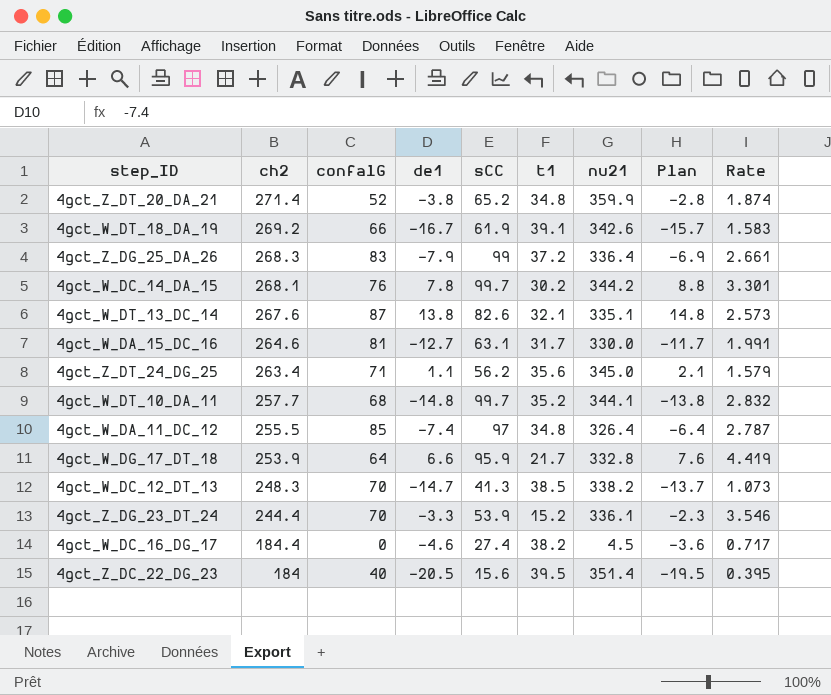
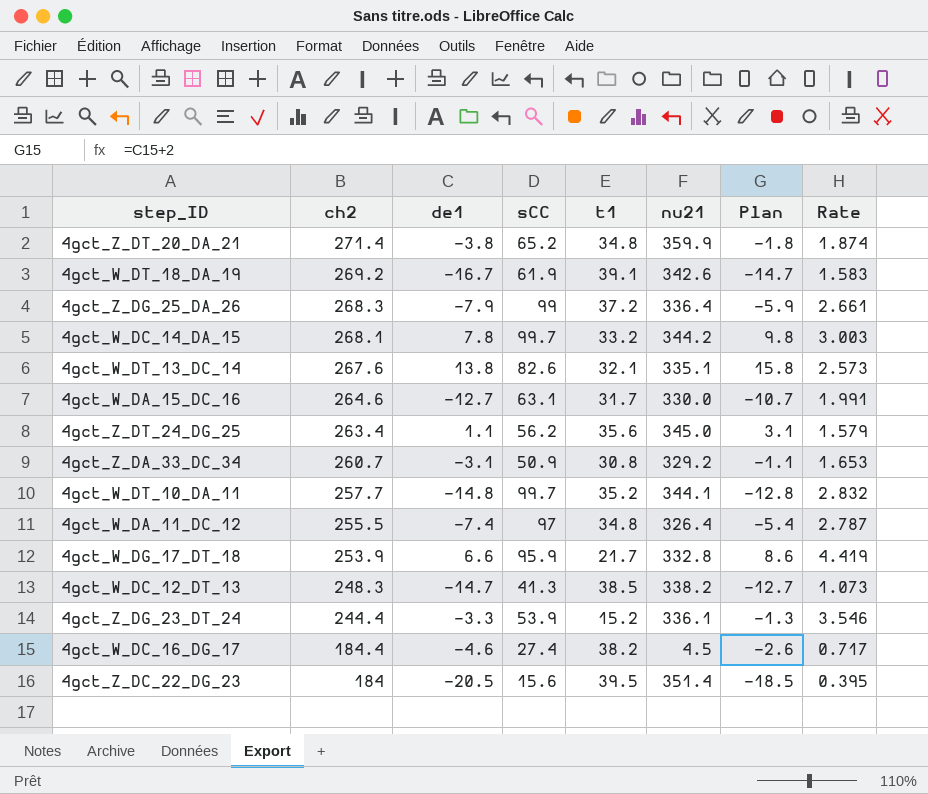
column confalG | position: 3 -> none
column Plan | formula: [de1] + 1 -> [de1] + 2
4gct_W_DC_14_DA_15 | t1: 30.2 -> 33.2
4gct_W_DC_14_DA_15 | Rate: 3.301 -> 3.003
row 4gct_Z_DA_33_DC_34: none -> 260.7 | -3.1 | 50.9 | 30.8 | 329.2 | -1.1 | 1.653

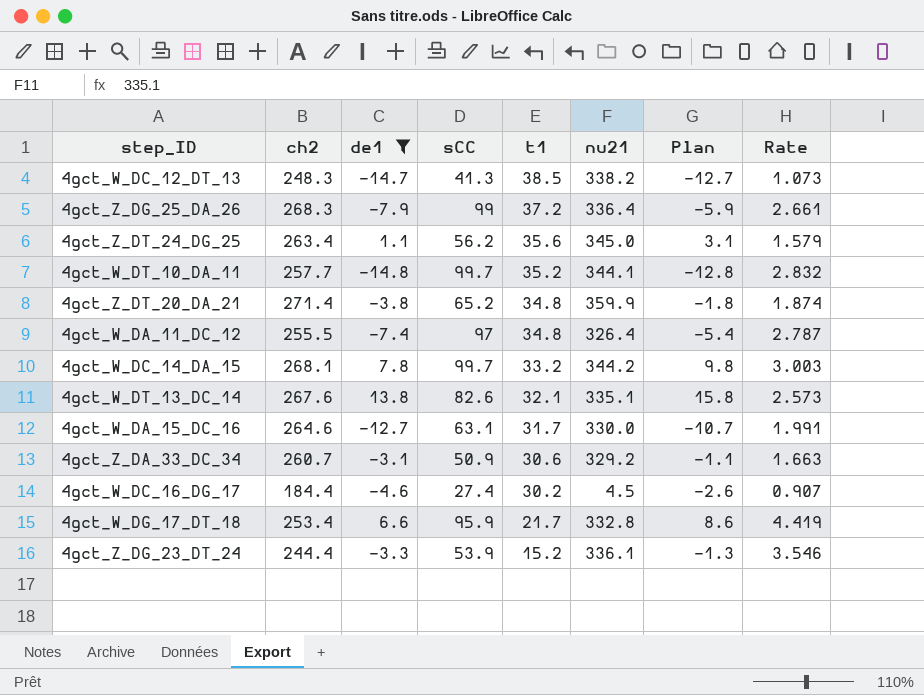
filter: none -> de1 >= -14.8
row order: ch2 descending -> t1 descending
4gct_Z_DA_33_DC_34 | t1: 30.8 -> 30.6
4gct_Z_DA_33_DC_34 | Rate: 1.653 -> 1.663
4gct_W_DC_16_DG_17 | t1: 38.2 -> 30.2
4gct_W_DC_16_DG_17 | Rate: 0.717 -> 0.907
4gct_W_DG_17_DT_18 | ch2: 253.9 -> 253.4

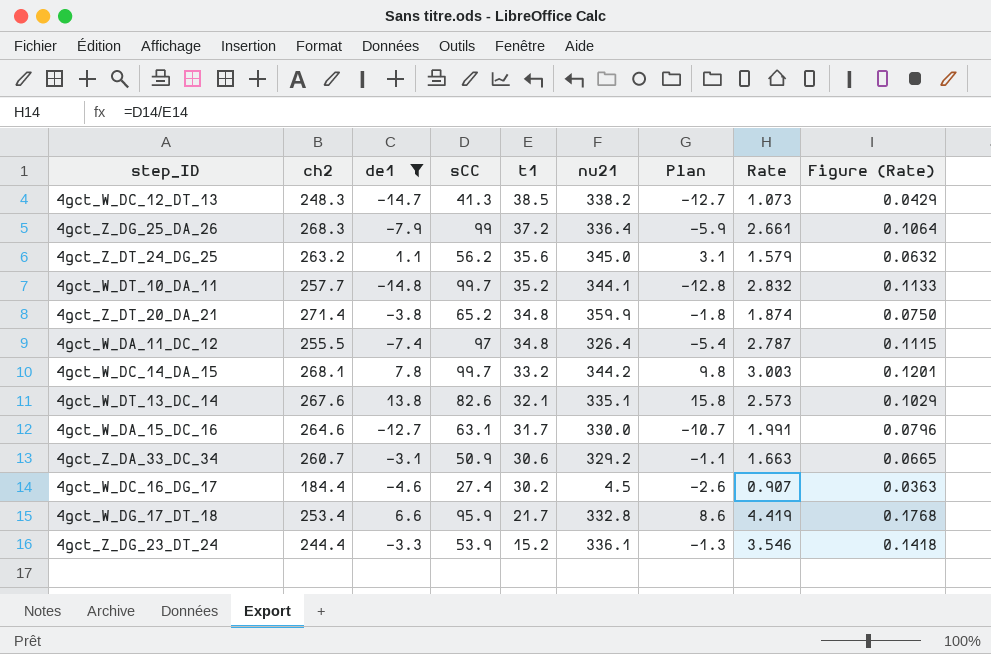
column Figure (Rate) | formula: none -> [Rate] * 0.04
4gct_Z_DT_24_DG_25 | ch2: 263.4 -> 263.2

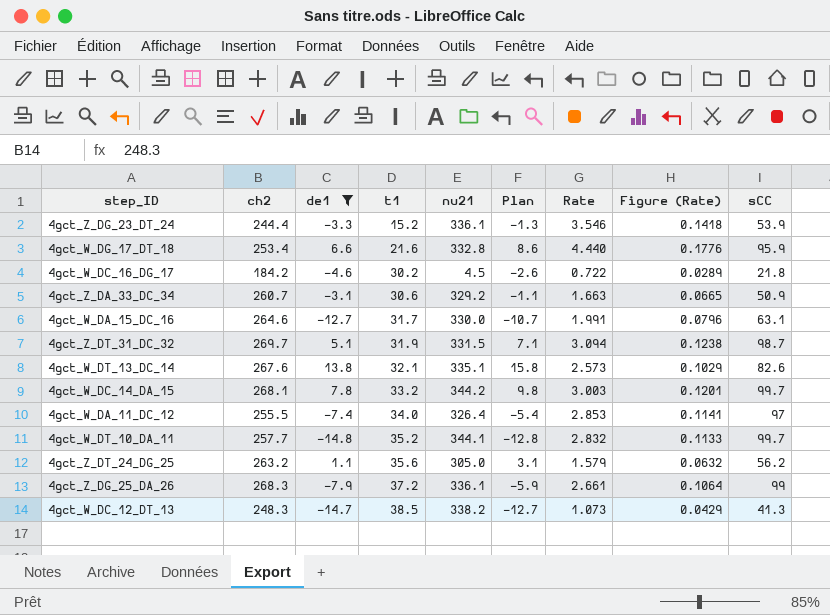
row order: t1 descending -> t1 ascending
column sCC | position: 4 -> 9
row 4gct_Z_DT_20_DA_21: 271.4 | -3.8 | 65.2 | 34.8 | 359.9 | -1.8 | 1.874 | 0.0750 -> none
4gct_W_DG_17_DT_18 | t1: 21.7 -> 21.6
4gct_W_DG_17_DT_18 | Rate: 4.419 -> 4.440
4gct_W_DG_17_DT_18 | Figure (Rate): 0.1768 -> 0.1776
4gct_W_DC_16_DG_17 | ch2: 184.4 -> 184.2
4gct_W_DC_16_DG_17 | Rate: 0.907 -> 0.722
4gct_W_DC_16_DG_17 | Figure (Rate): 0.0363 -> 0.0289
4gct_W_DC_16_DG_17 | sCC: 27.4 -> 21.8
row 4gct_Z_DT_31_DC_32: none -> 269.7 | 5.1 | 31.9 | 331.5 | 7.1 | 3.094 | 0.1238 | 98.7
4gct_W_DA_11_DC_12 | t1: 34.8 -> 34.0
4gct_W_DA_11_DC_12 | Rate: 2.787 -> 2.853
4gct_W_DA_11_DC_12 | Figure (Rate): 0.1115 -> 0.1141
4gct_Z_DT_24_DG_25 | nu21: 345.0 -> 305.0
4gct_Z_DG_25_DA_26 | nu21: 336.4 -> 336.1

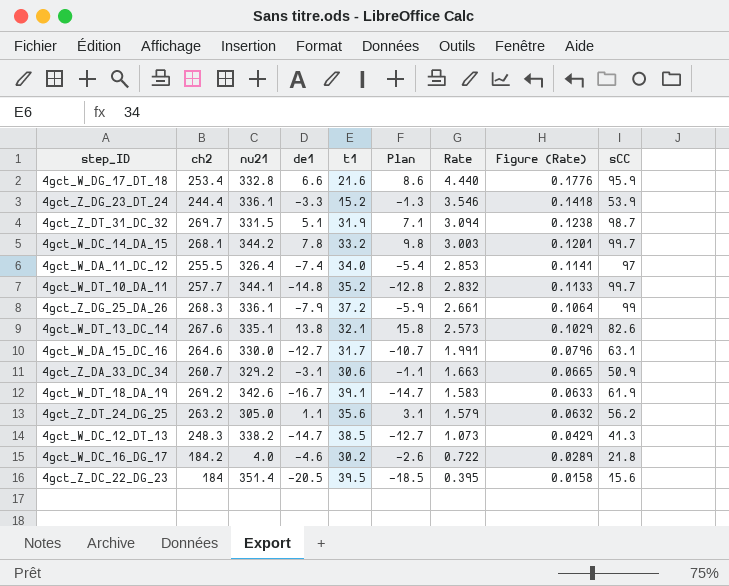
filter: de1 >= -14.8 -> none
row order: t1 ascending -> Rate descending
column nu21 | position: 5 -> 3
4gct_W_DC_16_DG_17 | nu21: 4.5 -> 4.0

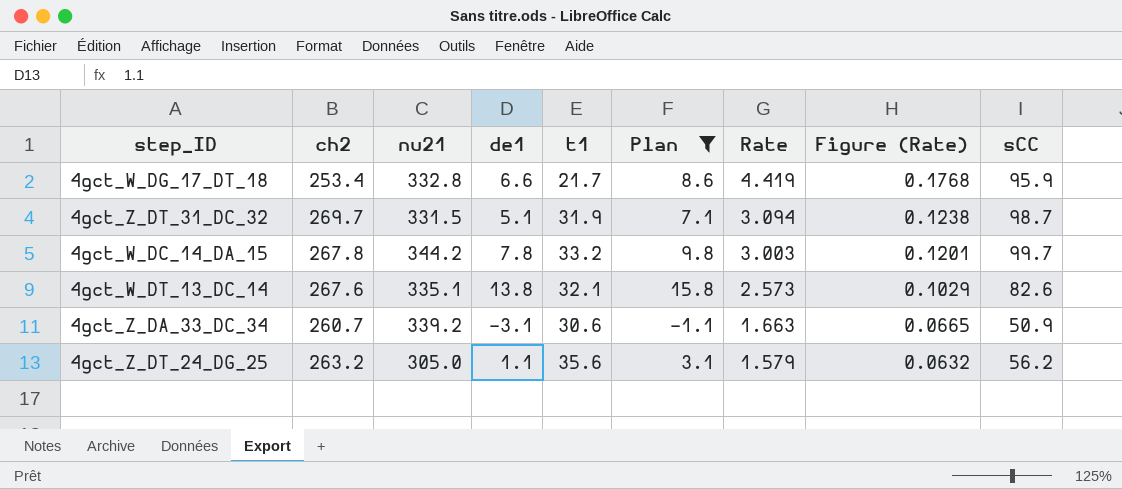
filter: none -> Plan >= -1.1
4gct_W_DG_17_DT_18 | t1: 21.6 -> 21.7
4gct_W_DG_17_DT_18 | Rate: 4.440 -> 4.419
4gct_W_DG_17_DT_18 | Figure (Rate): 0.1776 -> 0.1768
4gct_W_DC_14_DA_15 | ch2: 268.1 -> 267.8
4gct_Z_DA_33_DC_34 | nu21: 329.2 -> 339.2

